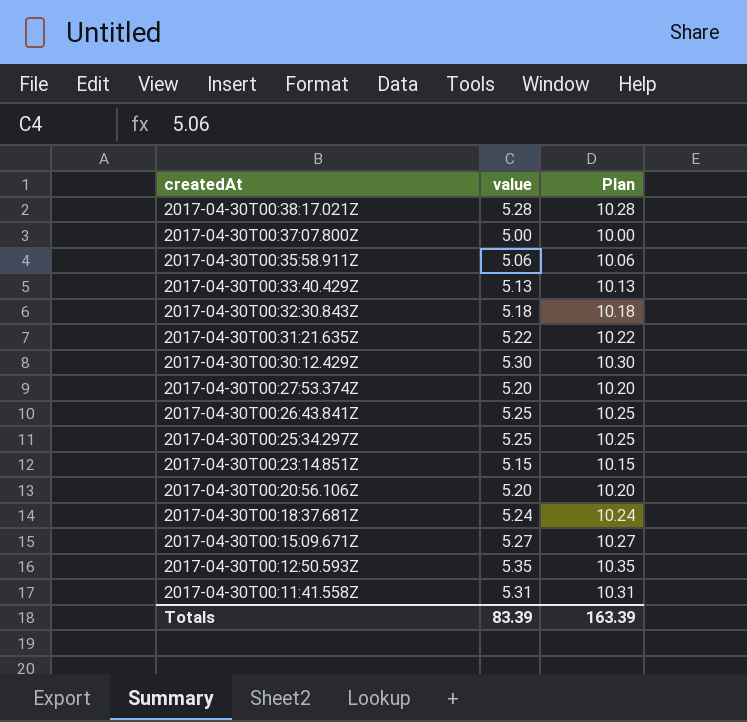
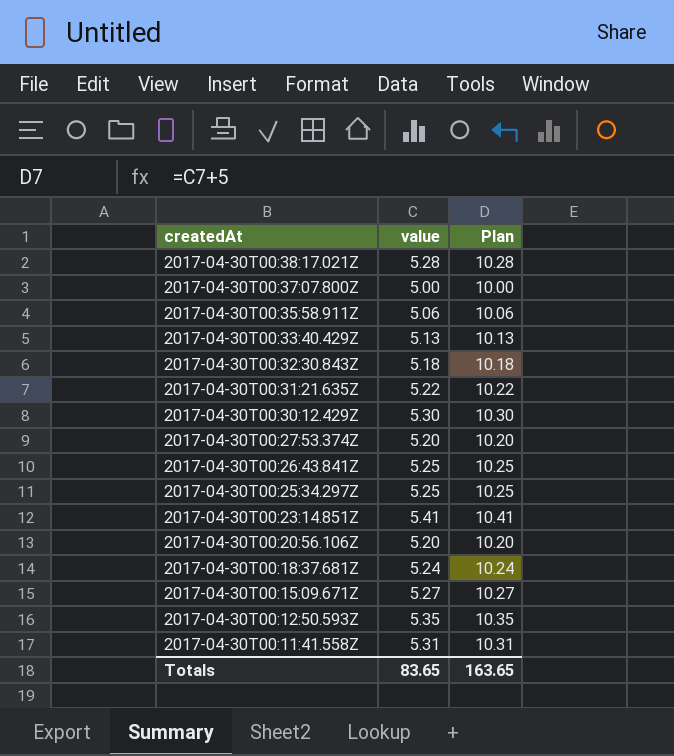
2017-04-30T00:23:14.851Z | value: 5.15 -> 5.41
2017-04-30T00:23:14.851Z | Plan: 10.15 -> 10.41
Totals | value: 83.39 -> 83.65
Totals | Plan: 163.39 -> 163.65

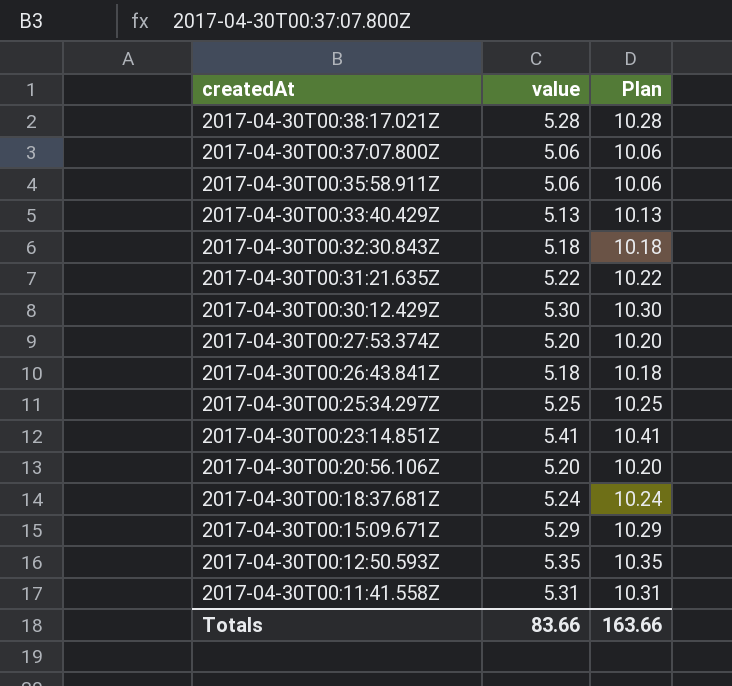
2017-04-30T00:37:07.800Z | value: 5.00 -> 5.06
2017-04-30T00:37:07.800Z | Plan: 10.00 -> 10.06
2017-04-30T00:26:43.841Z | value: 5.25 -> 5.18
2017-04-30T00:26:43.841Z | Plan: 10.25 -> 10.18
2017-04-30T00:15:09.671Z | value: 5.27 -> 5.29
2017-04-30T00:15:09.671Z | Plan: 10.27 -> 10.29
Totals | value: 83.65 -> 83.66
Totals | Plan: 163.65 -> 163.66

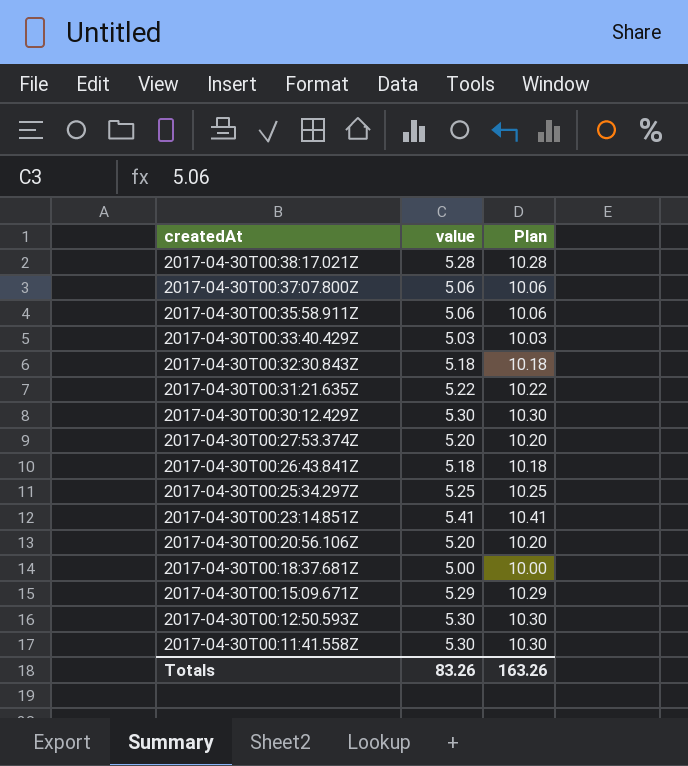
2017-04-30T00:33:40.429Z | value: 5.13 -> 5.03
2017-04-30T00:33:40.429Z | Plan: 10.13 -> 10.03
2017-04-30T00:18:37.681Z | value: 5.24 -> 5.00
2017-04-30T00:18:37.681Z | Plan: 10.24 -> 10.00
2017-04-30T00:12:50.593Z | value: 5.35 -> 5.30
2017-04-30T00:12:50.593Z | Plan: 10.35 -> 10.30
2017-04-30T00:11:41.558Z | value: 5.31 -> 5.30
2017-04-30T00:11:41.558Z | Plan: 10.31 -> 10.30
Totals | value: 83.66 -> 83.26
Totals | Plan: 163.66 -> 163.26

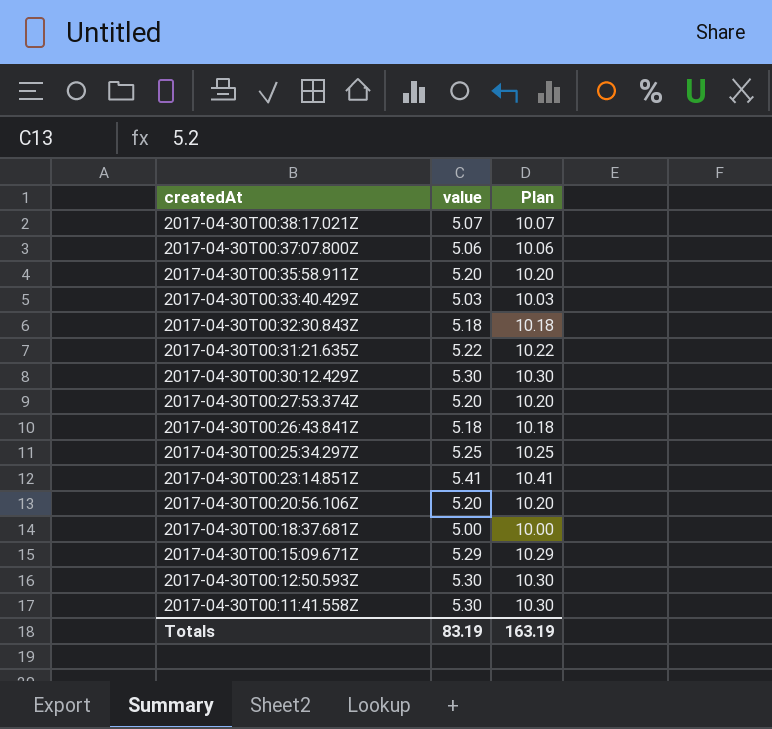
2017-04-30T00:38:17.021Z | value: 5.28 -> 5.07
2017-04-30T00:38:17.021Z | Plan: 10.28 -> 10.07
2017-04-30T00:35:58.911Z | value: 5.06 -> 5.20
2017-04-30T00:35:58.911Z | Plan: 10.06 -> 10.20
Totals | value: 83.26 -> 83.19
Totals | Plan: 163.26 -> 163.19

